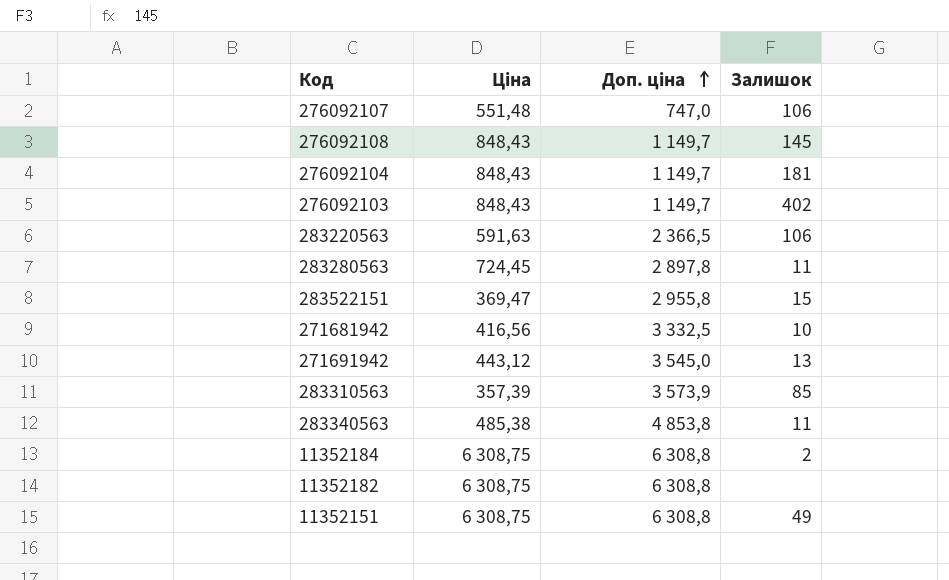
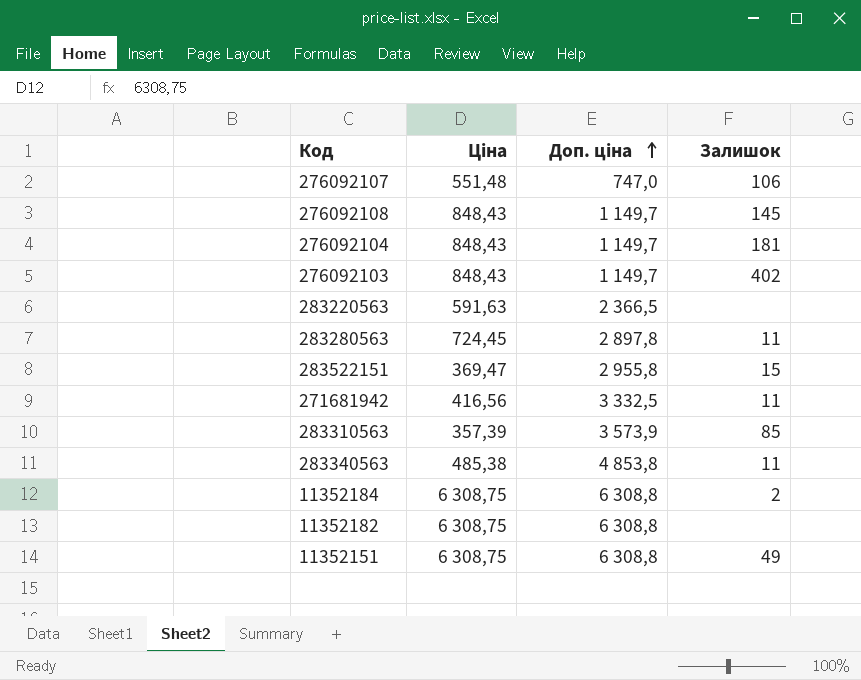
row 271691942: 443,12 | 3 545,0 | 13 -> none
283220563 | Залишок: 106 -> none
271681942 | Залишок: 10 -> 11

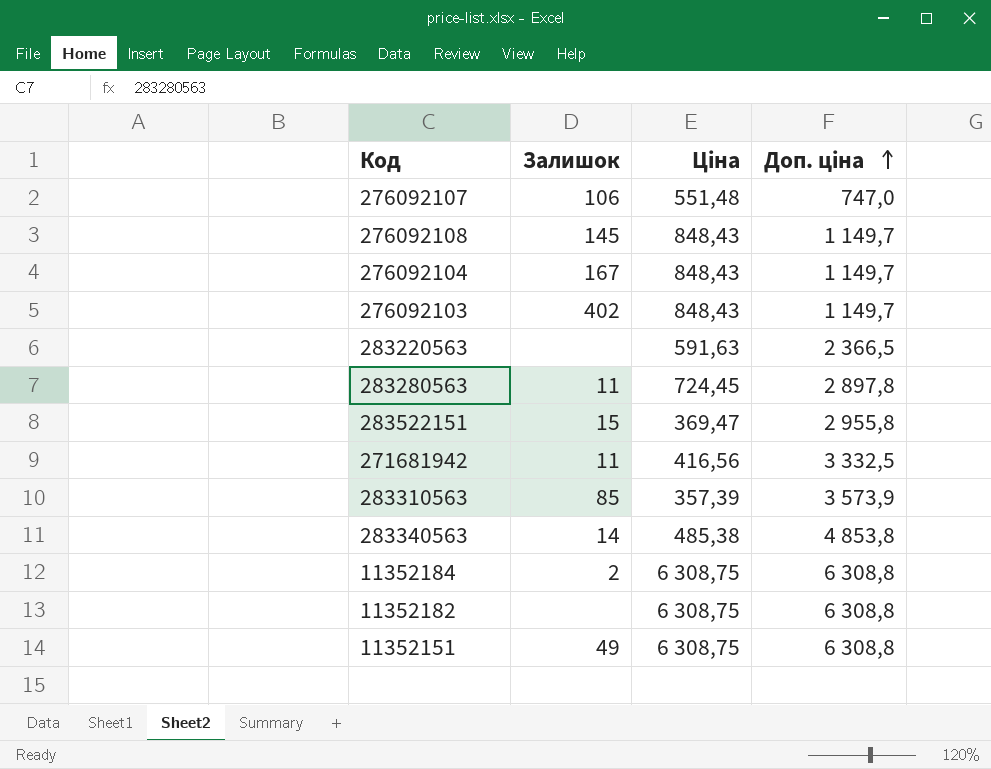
column Залишок | position: 4 -> 2
276092104 | Залишок: 181 -> 167
283340563 | Залишок: 11 -> 14

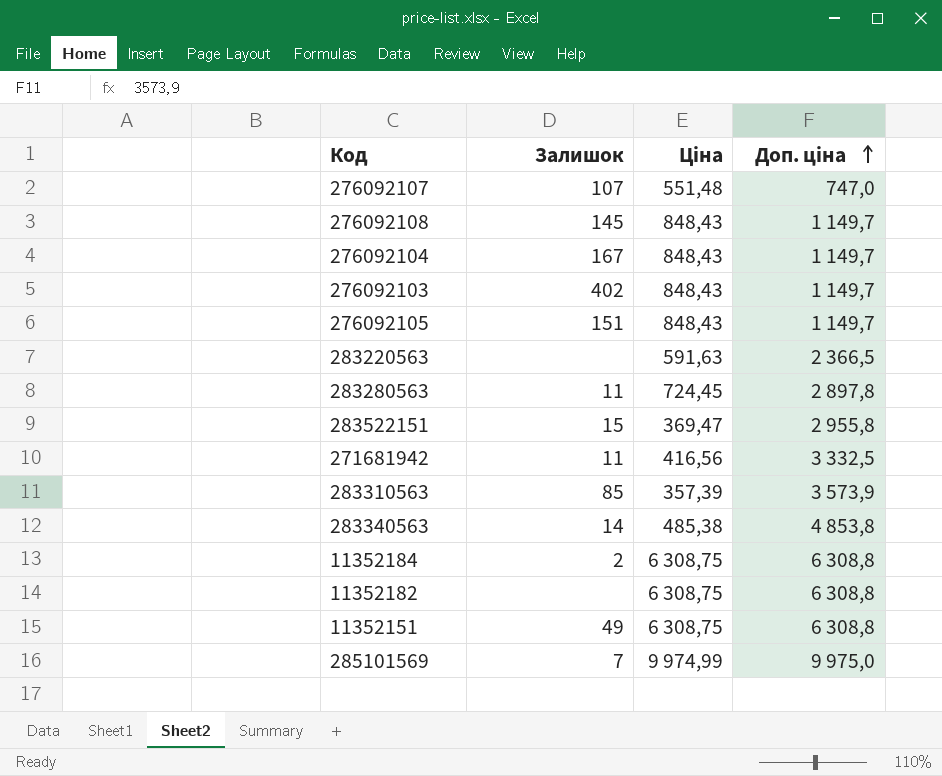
276092107 | Залишок: 106 -> 107
row 276092105: none -> 151 | 848,43 | 1 149,7
row 285101569: none -> 7 | 9 974,99 | 9 975,0

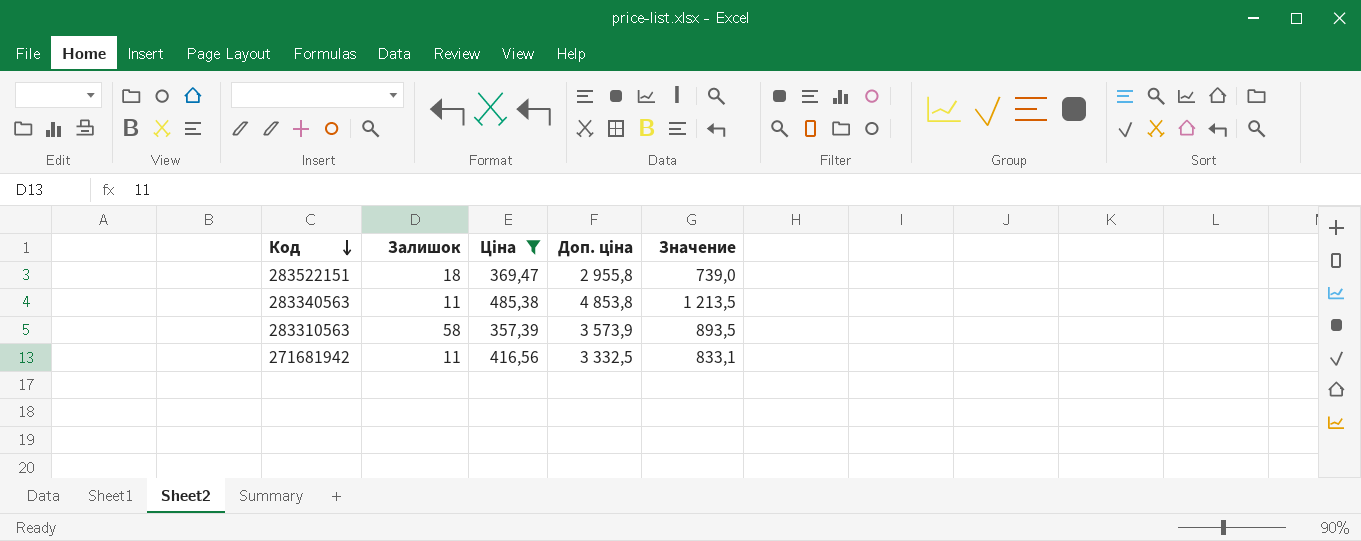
filter: none -> Ціна <= 485,38
row order: Доп. ціна ascending -> Код descending
column Значение | formula: none -> [Доп. ціна] * 0,25
283522151 | Залишок: 15 -> 18
283340563 | Залишок: 14 -> 11
283310563 | Залишок: 85 -> 58

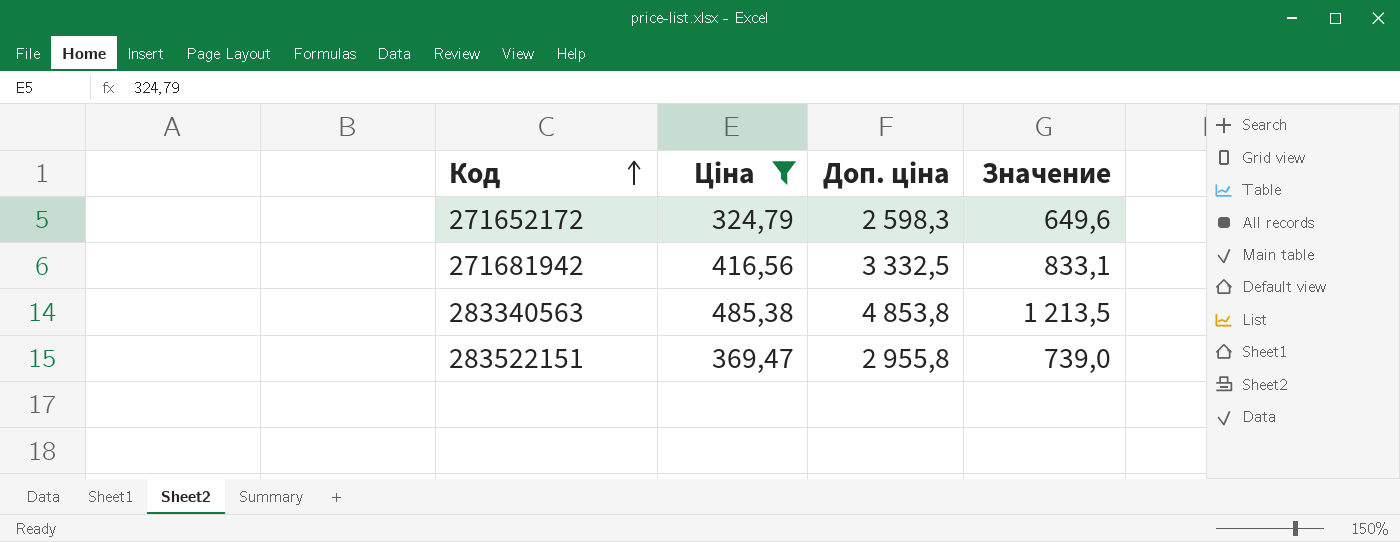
row order: Код descending -> Код ascending
column Залишок | position: 2 -> none
row 283310563: 58 | 357,39 | 3 573,9 | 893,5 -> none
row 271652172: none -> 324,79 | 2 598,3 | 649,6

